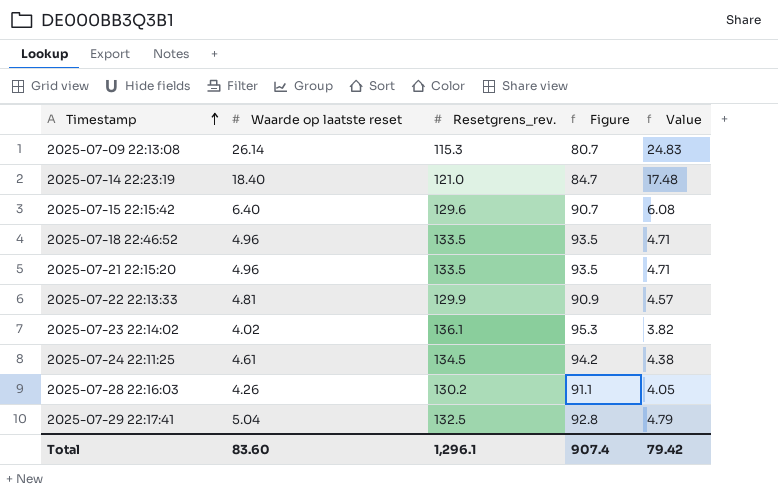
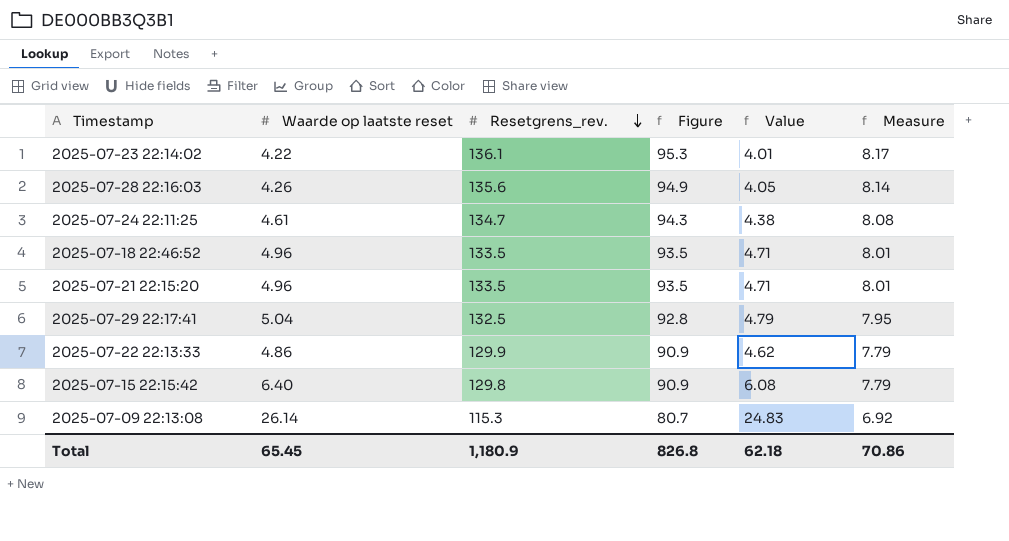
row order: Timestamp ascending -> Resetgrens_rev. descending
column Measure | formula: none -> [Resetgrens_rev.] * 0.06
row 2025-07-14 22:23:19: 18.40 | 121.0 | 84.7 | 17.48 -> none
2025-07-23 22:14:02 | Waarde op laatste reset: 4.02 -> 4.22
2025-07-23 22:14:02 | Value: 3.82 -> 4.01
2025-07-28 22:16:03 | Resetgrens_rev.: 130.2 -> 135.6
2025-07-28 22:16:03 | Figure: 91.1 -> 94.9
2025-07-24 22:11:25 | Resetgrens_rev.: 134.5 -> 134.7
2025-07-24 22:11:25 | Figure: 94.2 -> 94.3
2025-07-22 22:13:33 | Waarde op laatste reset: 4.81 -> 4.86
2025-07-22 22:13:33 | Value: 4.57 -> 4.62
2025-07-15 22:15:42 | Resetgrens_rev.: 129.6 -> 129.8
2025-07-15 22:15:42 | Figure: 90.7 -> 90.9
Total | Waarde op laatste reset: 83.60 -> 65.45
Total | Resetgrens_rev.: 1,296.1 -> 1,180.9
Total | Figure: 907.4 -> 826.8
Total | Value: 79.42 -> 62.18

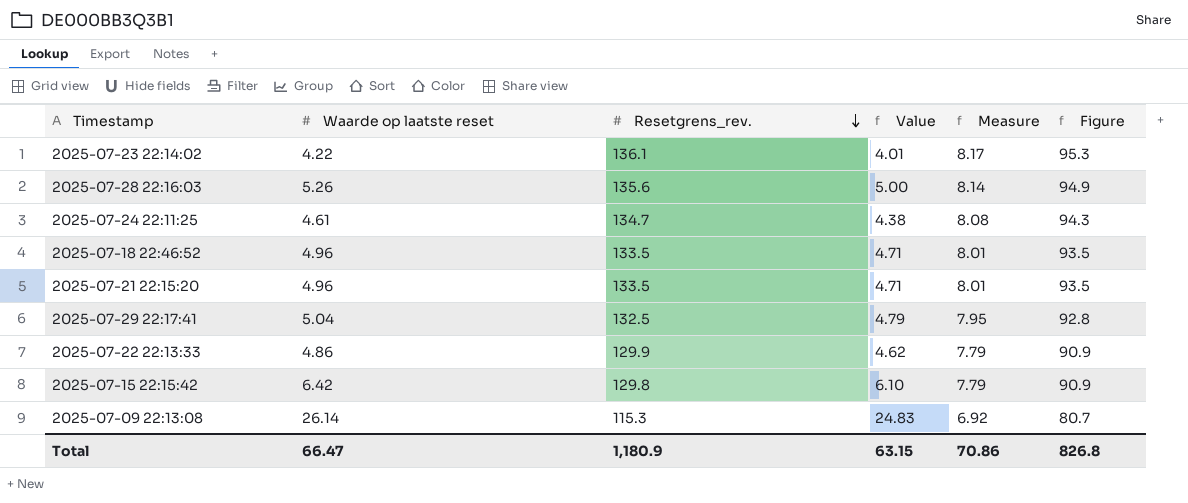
column Figure | position: 4 -> 6
2025-07-28 22:16:03 | Waarde op laatste reset: 4.26 -> 5.26
2025-07-28 22:16:03 | Value: 4.05 -> 5.00
2025-07-15 22:15:42 | Waarde op laatste reset: 6.40 -> 6.42
2025-07-15 22:15:42 | Value: 6.08 -> 6.10
Total | Waarde op laatste reset: 65.45 -> 66.47
Total | Value: 62.18 -> 63.15

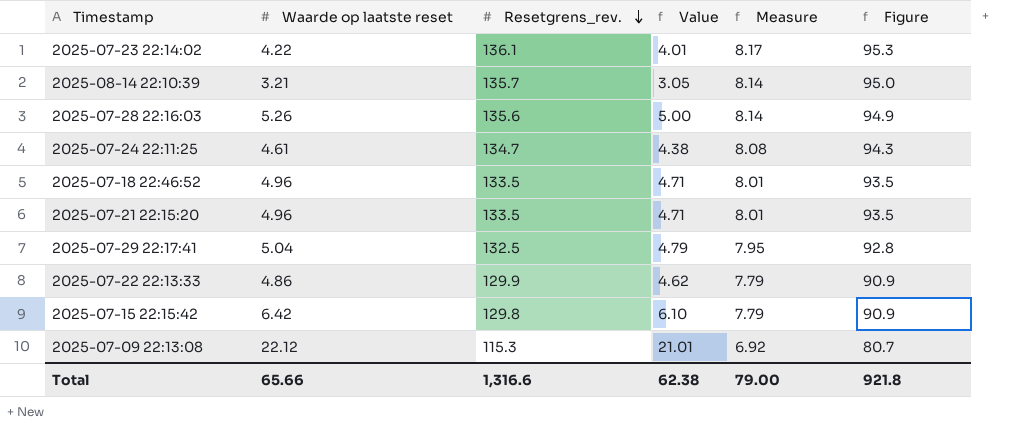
row 2025-08-14 22:10:39: none -> 3.21 | 135.7 | 3.05 | 8.14 | 95.0
2025-07-09 22:13:08 | Waarde op laatste reset: 26.14 -> 22.12
2025-07-09 22:13:08 | Value: 24.83 -> 21.01
Total | Waarde op laatste reset: 66.47 -> 65.66
Total | Resetgrens_rev.: 1,180.9 -> 1,316.6
Total | Value: 63.15 -> 62.38
Total | Measure: 70.86 -> 79.00
Total | Figure: 826.8 -> 921.8

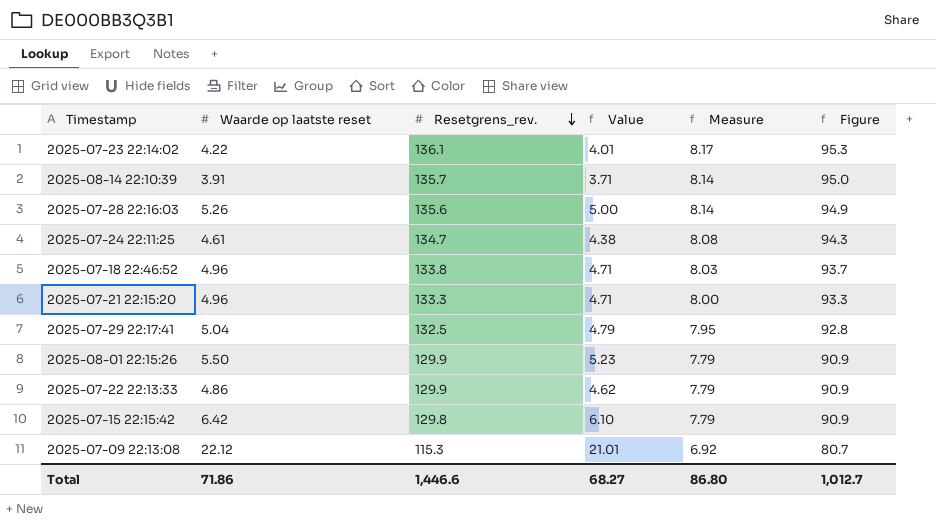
2025-08-14 22:10:39 | Waarde op laatste reset: 3.21 -> 3.91
2025-08-14 22:10:39 | Value: 3.05 -> 3.71
2025-07-18 22:46:52 | Resetgrens_rev.: 133.5 -> 133.8
2025-07-18 22:46:52 | Measure: 8.01 -> 8.03
2025-07-18 22:46:52 | Figure: 93.5 -> 93.7
2025-07-21 22:15:20 | Resetgrens_rev.: 133.5 -> 133.3
2025-07-21 22:15:20 | Measure: 8.01 -> 8.00
2025-07-21 22:15:20 | Figure: 93.5 -> 93.3
row 2025-08-01 22:15:26: none -> 5.50 | 129.9 | 5.23 | 7.79 | 90.9
Total | Waarde op laatste reset: 65.66 -> 71.86
Total | Resetgrens_rev.: 1,316.6 -> 1,446.6
Total | Value: 62.38 -> 68.27
Total | Measure: 79.00 -> 86.80
Total | Figure: 921.8 -> 1,012.7

